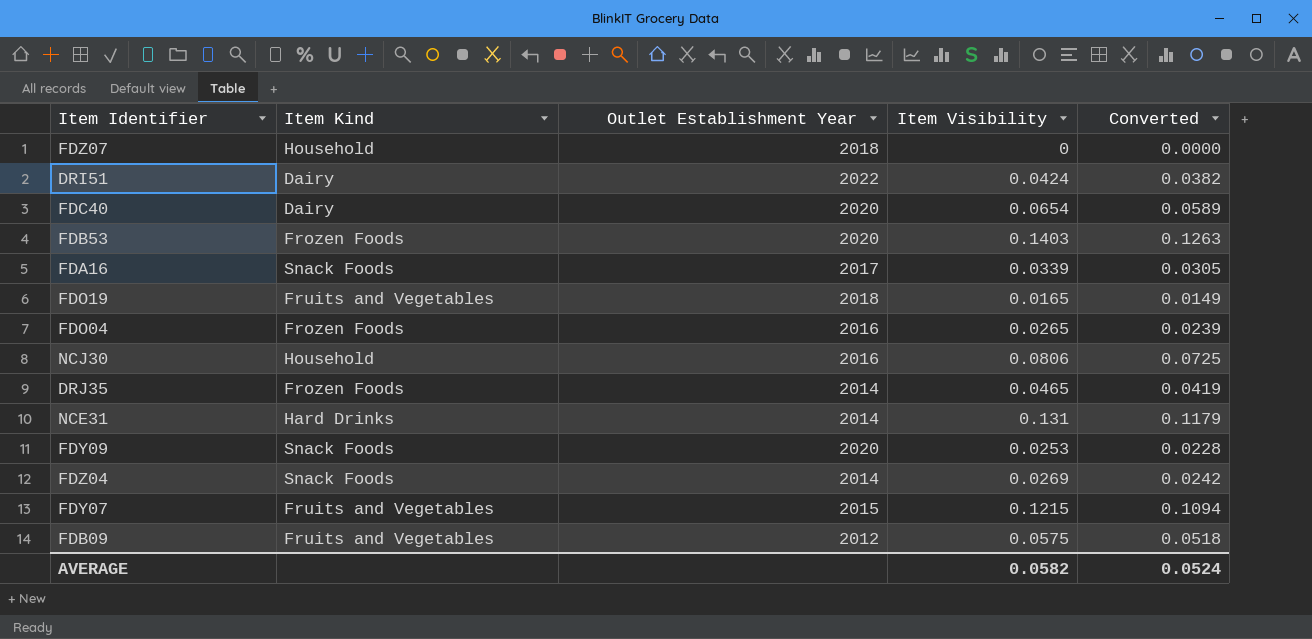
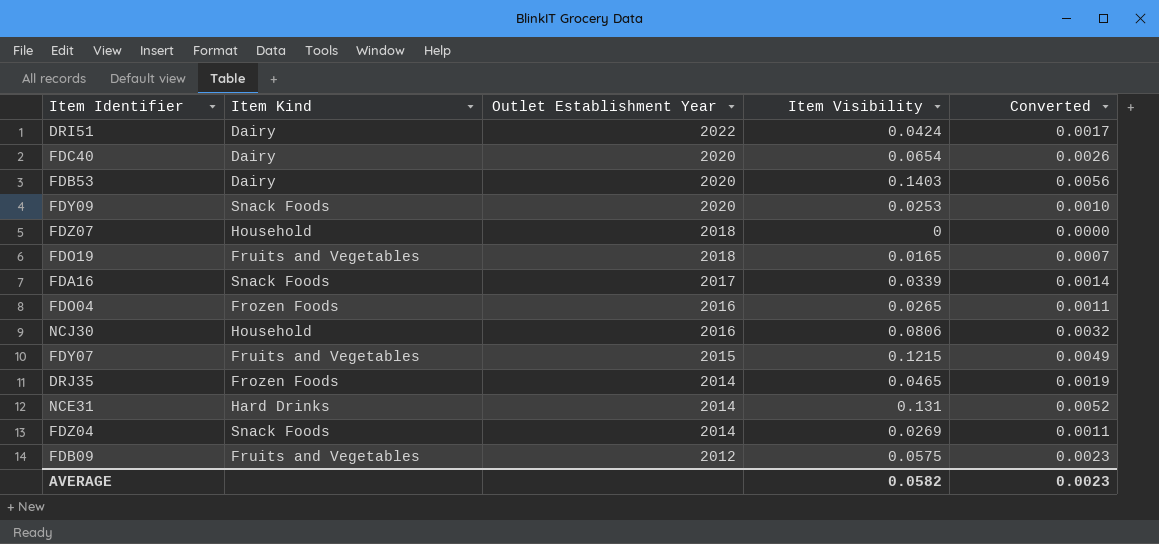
row order: none -> Outlet Establishment Year descending
column Converted | formula: [Item Visibility] * 0.9 -> [Item Visibility] * 0.04
FDB53 | Item Kind: Frozen Foods -> Dairy
AVERAGE | Converted: 0.0524 -> 0.0023

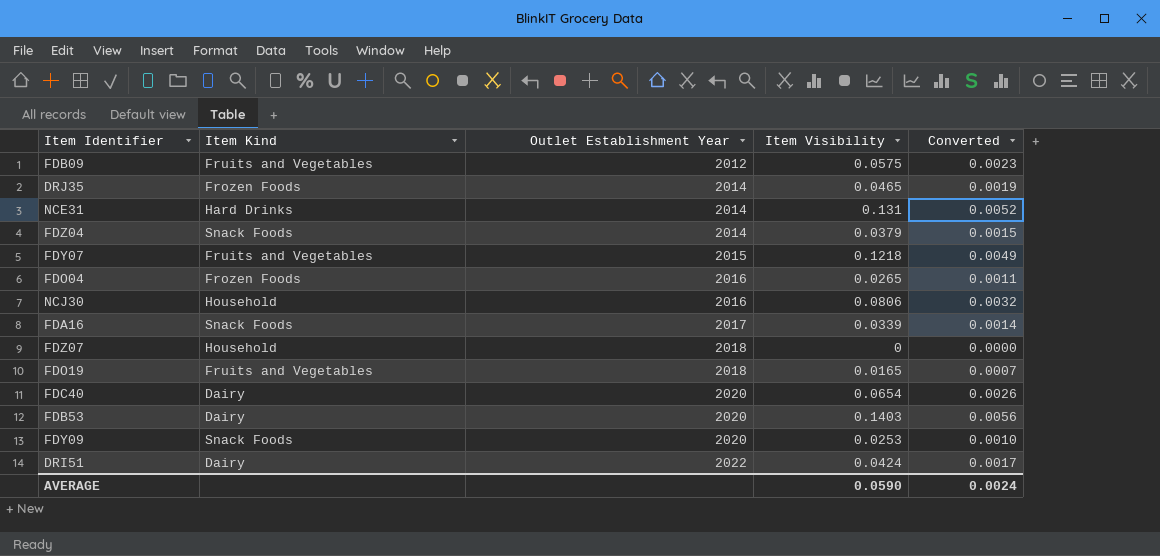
row order: Outlet Establishment Year descending -> Outlet Establishment Year ascending
FDZ04 | Item Visibility: 0.0269 -> 0.0379
FDZ04 | Converted: 0.0011 -> 0.0015
FDY07 | Item Visibility: 0.1215 -> 0.1218
AVERAGE | Item Visibility: 0.0582 -> 0.0590
AVERAGE | Converted: 0.0023 -> 0.0024

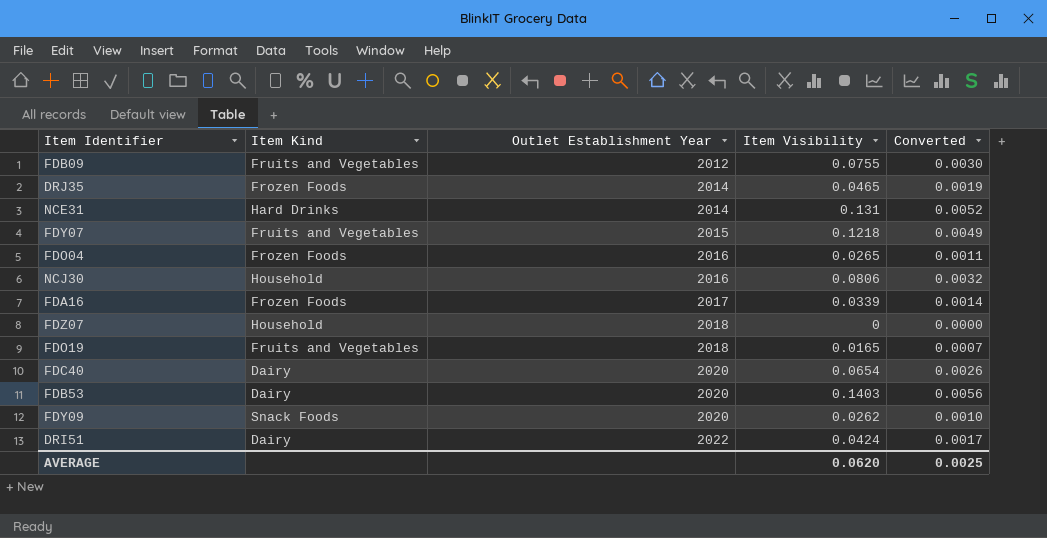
row FDZ04: Snack Foods | 2014 | 0.0379 | 0.0015 -> none
FDB09 | Item Visibility: 0.0575 -> 0.0755
FDB09 | Converted: 0.0023 -> 0.0030
FDA16 | Item Kind: Snack Foods -> Frozen Foods
FDY09 | Item Visibility: 0.0253 -> 0.0262
AVERAGE | Item Visibility: 0.0590 -> 0.0620
AVERAGE | Converted: 0.0024 -> 0.0025

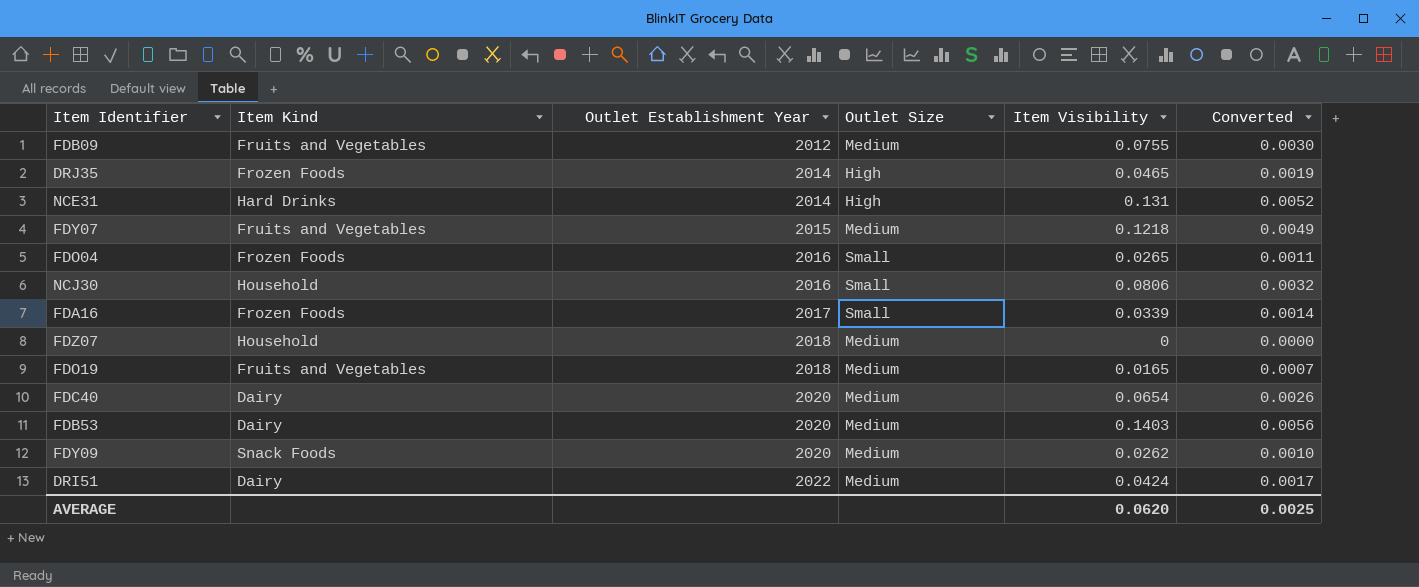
column Outlet Size | position: none -> 4

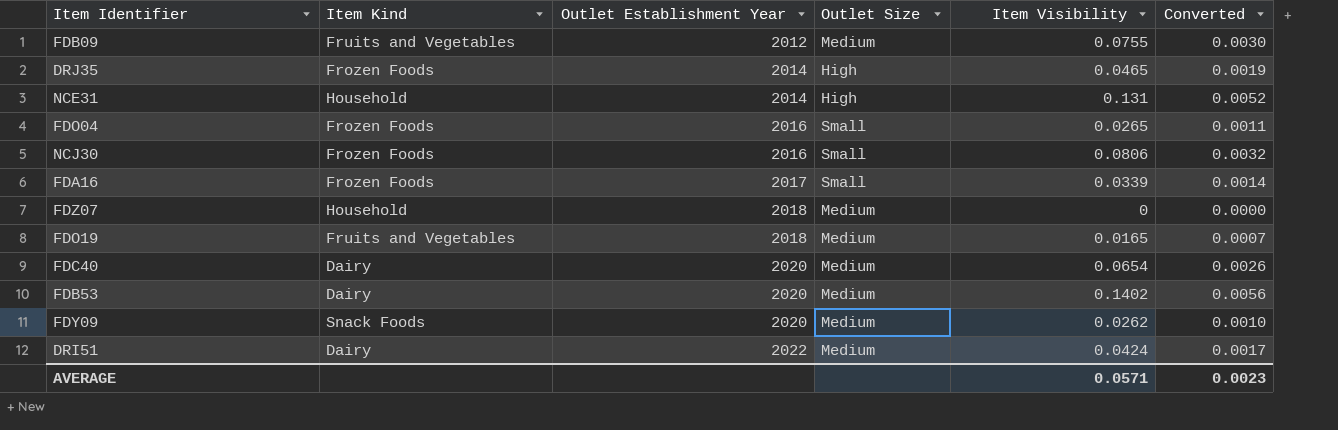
row FDY07: Fruits and Vegetables | 2015 | Medium | 0.1218 | 0.0049 -> none
NCE31 | Item Kind: Hard Drinks -> Household
NCJ30 | Item Kind: Household -> Frozen Foods
FDB53 | Item Visibility: 0.1403 -> 0.1402
AVERAGE | Item Visibility: 0.0620 -> 0.0571
AVERAGE | Converted: 0.0025 -> 0.0023

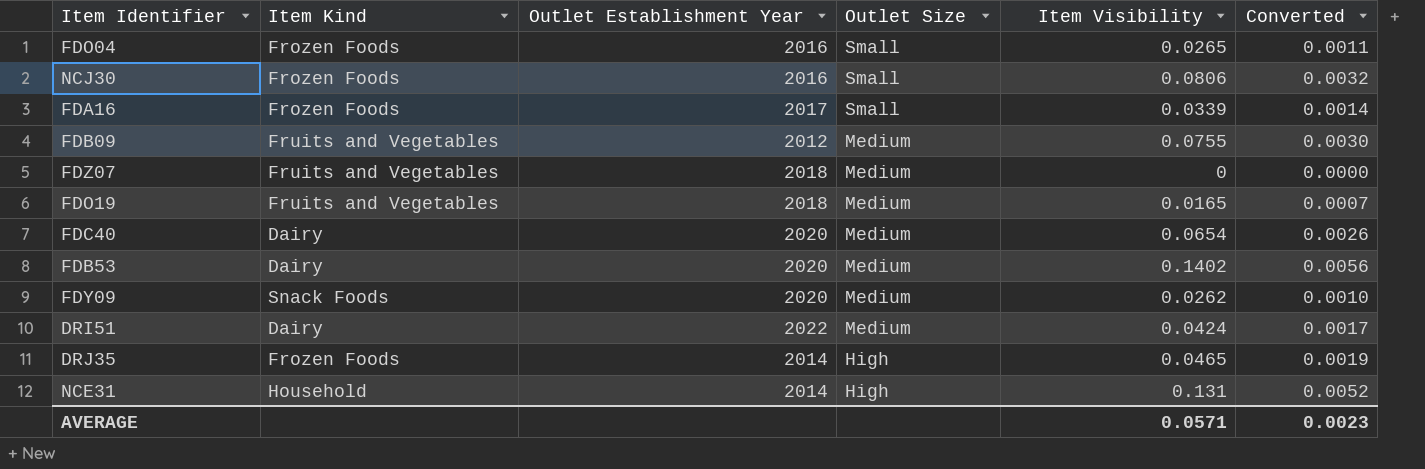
row order: Outlet Establishment Year ascending -> Outlet Size descending
FDZ07 | Item Kind: Household -> Fruits and Vegetables

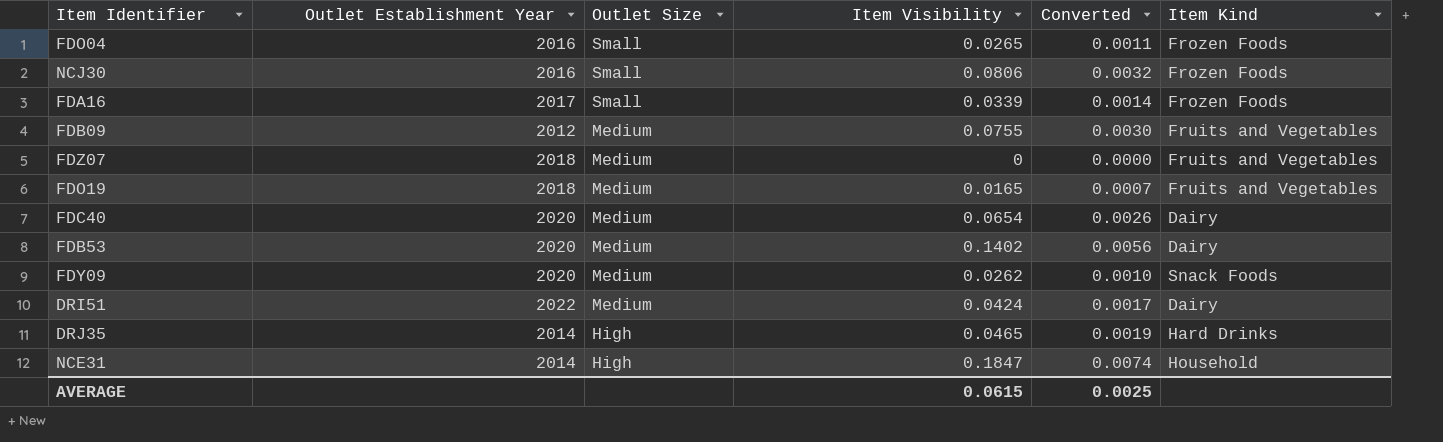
column Item Kind | position: 2 -> 6
DRJ35 | Item Kind: Frozen Foods -> Hard Drinks
NCE31 | Item Visibility: 0.131 -> 0.1847
NCE31 | Converted: 0.0052 -> 0.0074
AVERAGE | Item Visibility: 0.0571 -> 0.0615
AVERAGE | Converted: 0.0023 -> 0.0025

